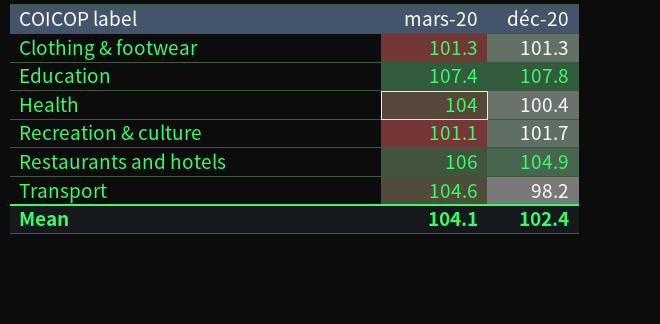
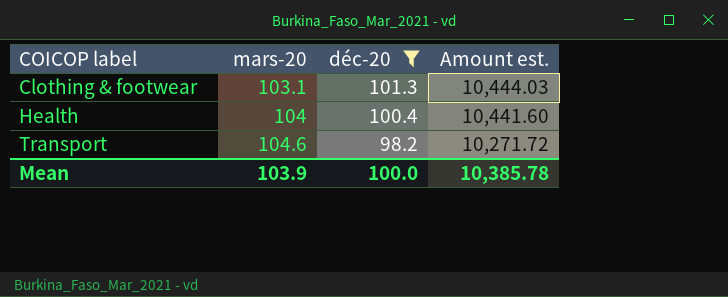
filter: none -> déc-20 <= 101.3
column Amount est. | formula: none -> [mars-20] * [déc-20]
Clothing & footwear | mars-20: 101.3 -> 103.1
Mean | mars-20: 104.1 -> 103.9
Mean | déc-20: 102.4 -> 100.0

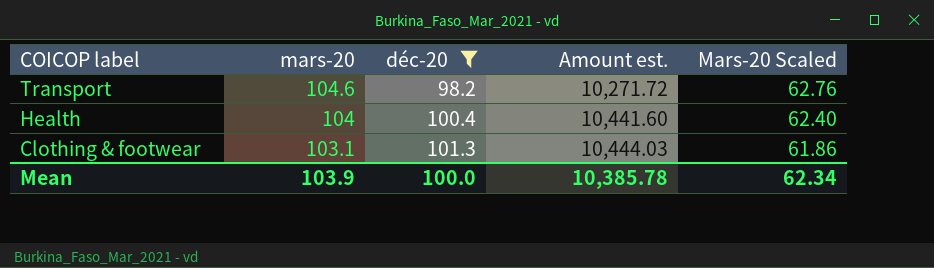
row order: COICOP label ascending -> COICOP label descending
column Mars-20 Scaled | formula: none -> [mars-20] * 0.6

